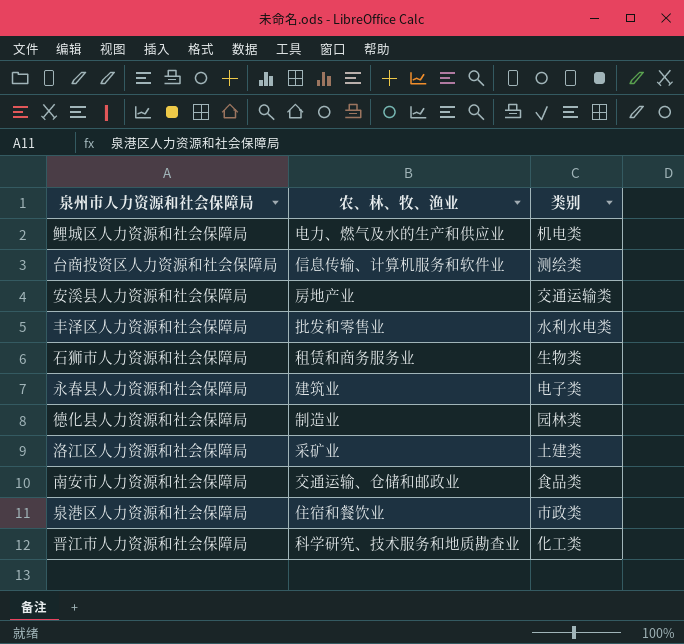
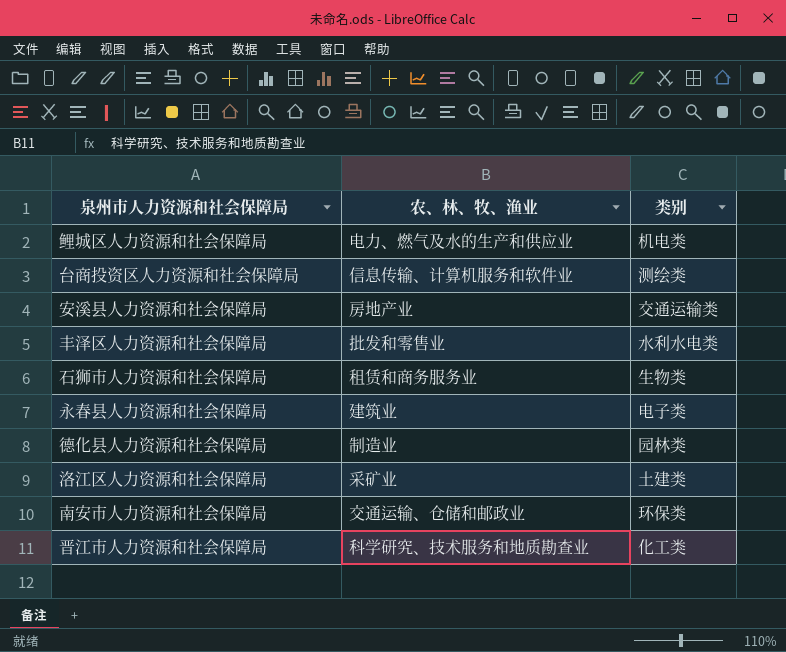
row 泉港区人力资源和社会保障局: 住宿和餐饮业 | 市政类 -> none
南安市人力资源和社会保障局 | 类别: 食品类 -> 环保类

